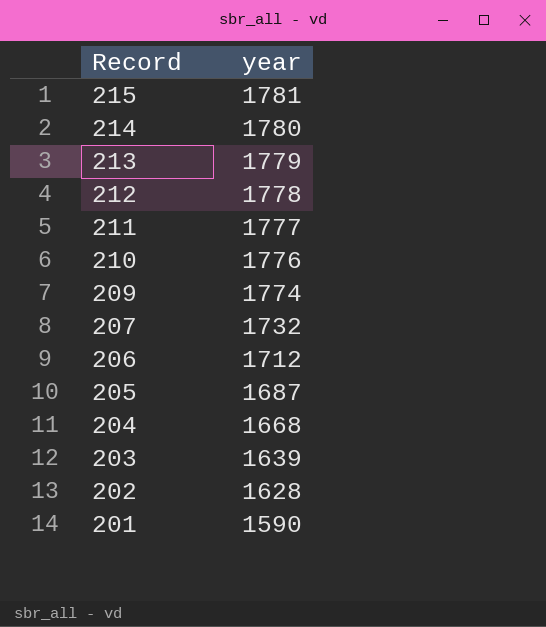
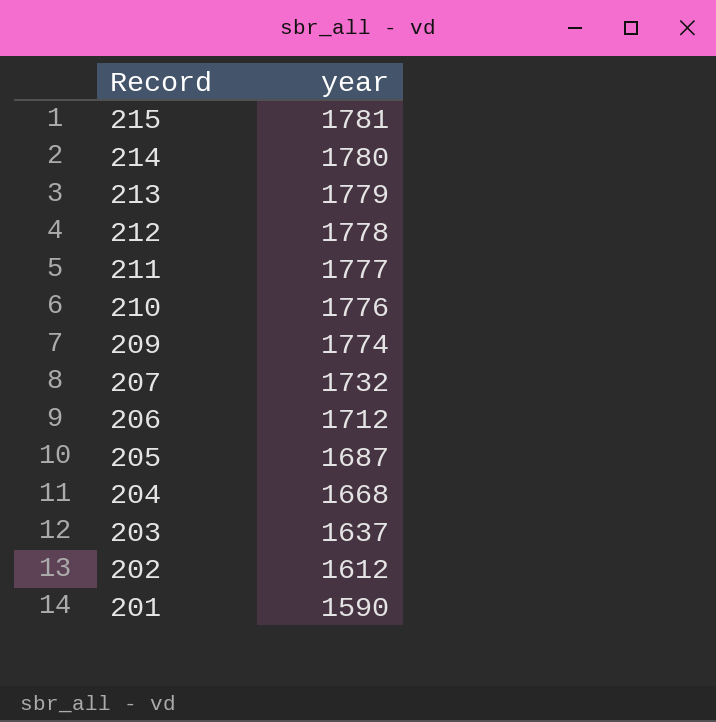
203 | year: 1639 -> 1637
202 | year: 1628 -> 1612

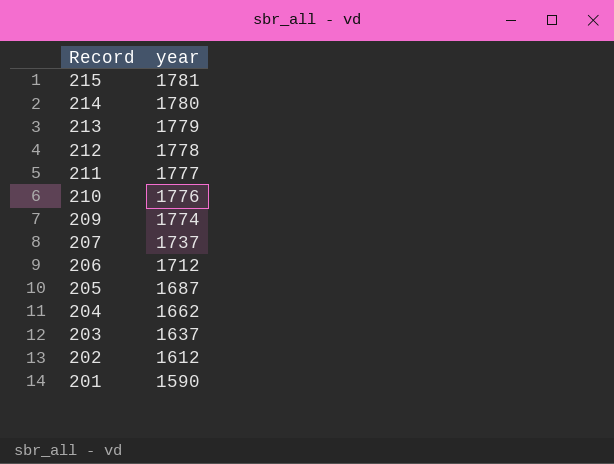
207 | year: 1732 -> 1737
204 | year: 1668 -> 1662

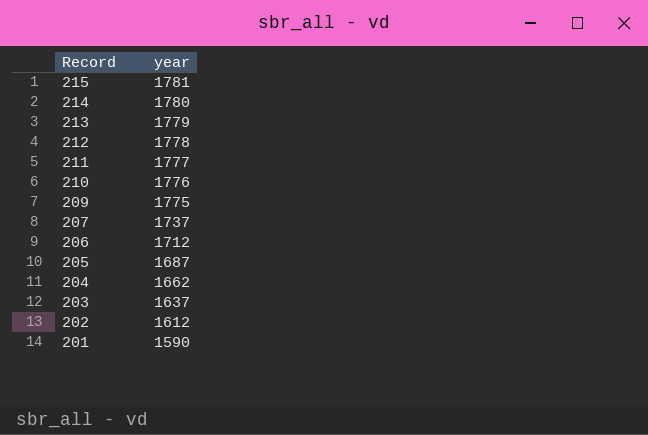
209 | year: 1774 -> 1775

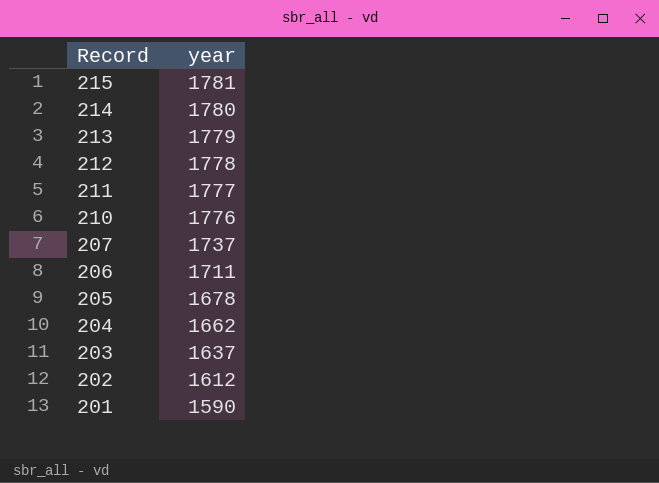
row 209: 1775 -> none
206 | year: 1712 -> 1711
205 | year: 1687 -> 1678

